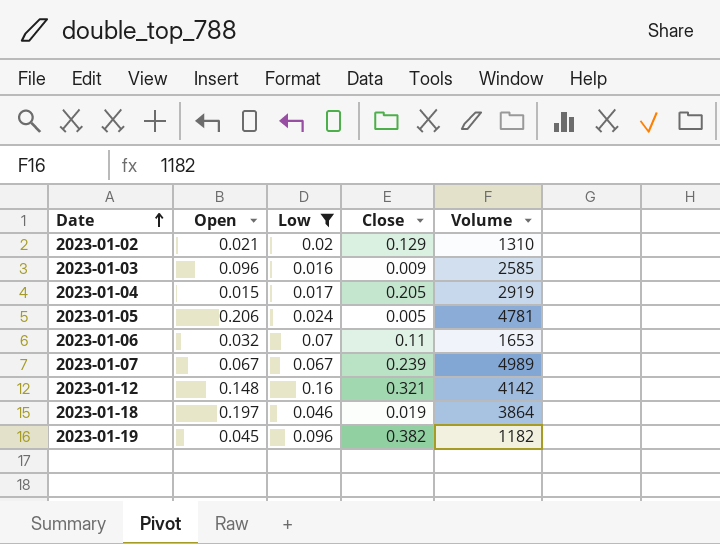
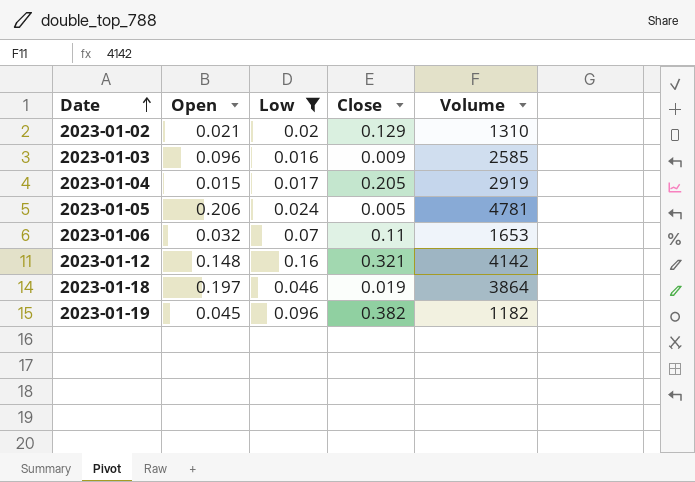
row 2023-01-07: 0.067 | 0.067 | 0.239 | 4989 -> none

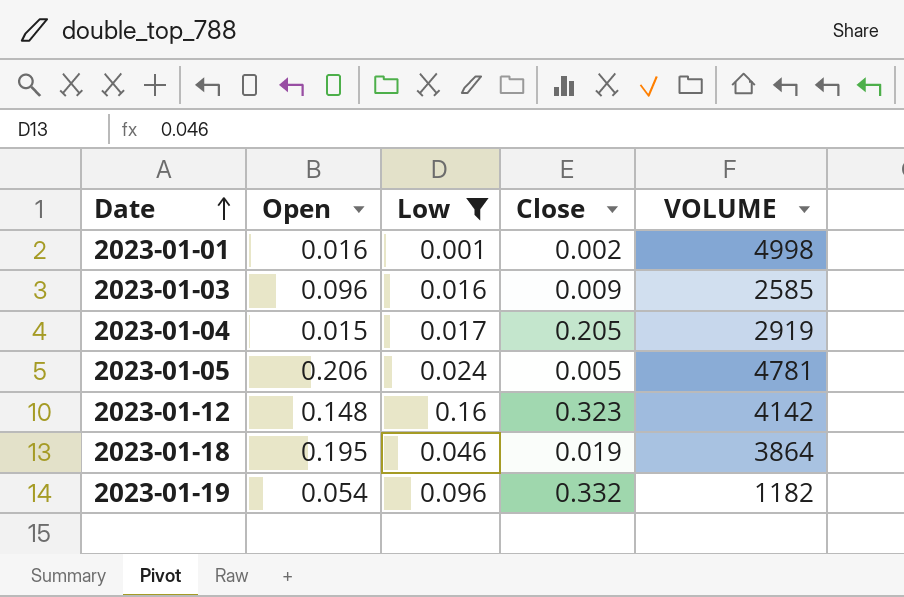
column name: Volume -> VOLUME
row 2023-01-02: 0.021 | 0.02 | 0.129 | 1310 -> none
row 2023-01-06: 0.032 | 0.07 | 0.11 | 1653 -> none
row 2023-01-01: none -> 0.016 | 0.001 | 0.002 | 4998
2023-01-12 | Close: 0.321 -> 0.323
2023-01-18 | Open: 0.197 -> 0.195
2023-01-19 | Open: 0.045 -> 0.054
2023-01-19 | Close: 0.382 -> 0.332

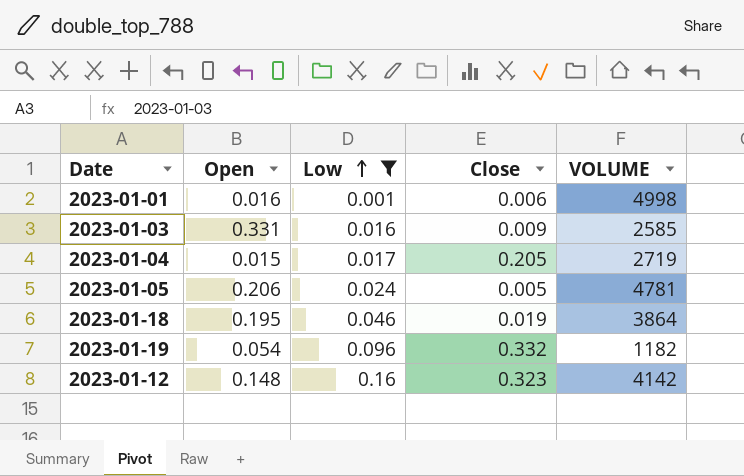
row order: Date ascending -> Low ascending
2023-01-01 | Close: 0.002 -> 0.006
2023-01-03 | Open: 0.096 -> 0.331
2023-01-04 | VOLUME: 2919 -> 2719

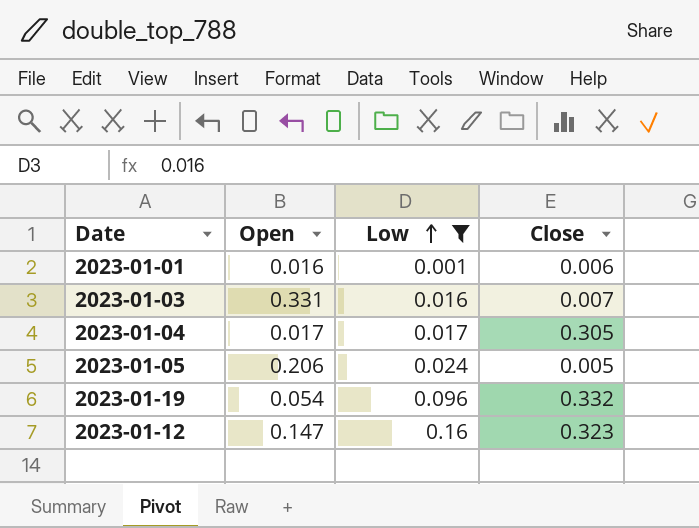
column VOLUME | position: 5 -> none
row 2023-01-18: 0.195 | 0.046 | 0.019 | 3864 -> none
2023-01-03 | Close: 0.009 -> 0.007
2023-01-04 | Open: 0.015 -> 0.017
2023-01-04 | Close: 0.205 -> 0.305
2023-01-12 | Open: 0.148 -> 0.147

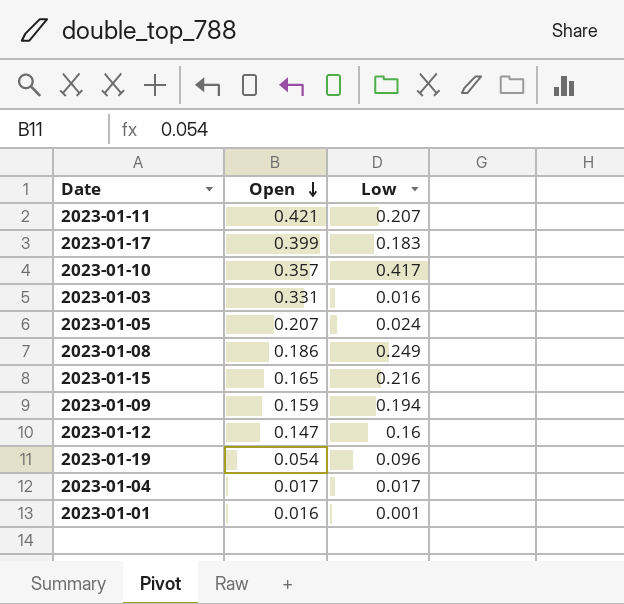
filter: Low <= 0.16 -> none
row order: Low ascending -> Open descending
column Close | position: 4 -> none
2023-01-05 | Open: 0.206 -> 0.207

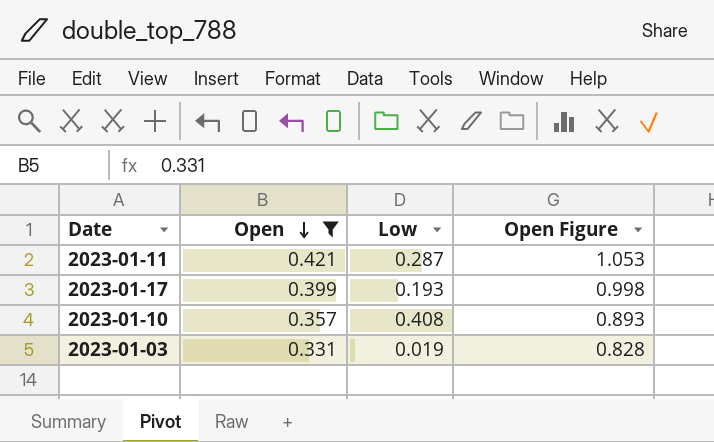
filter: none -> Open >= 0.331
column Open Figure | formula: none -> [Open] * 2.5
2023-01-11 | Low: 0.207 -> 0.287
2023-01-17 | Low: 0.183 -> 0.193
2023-01-10 | Low: 0.417 -> 0.408
2023-01-03 | Low: 0.016 -> 0.019

